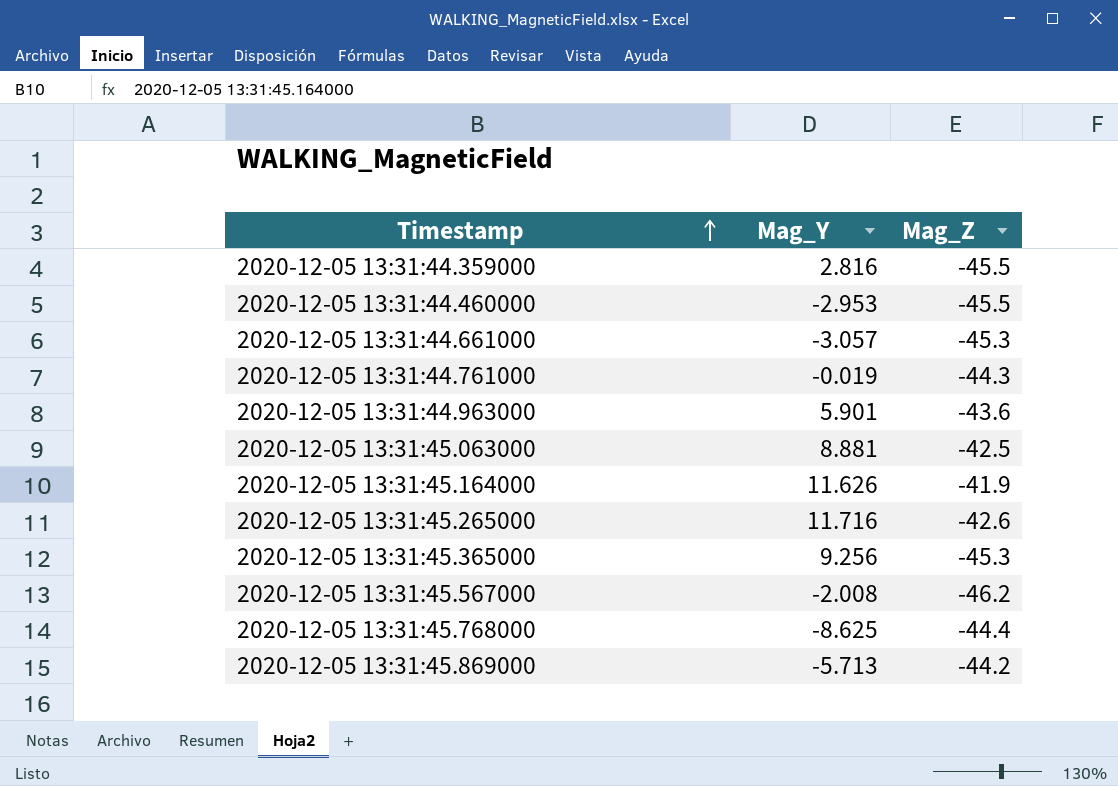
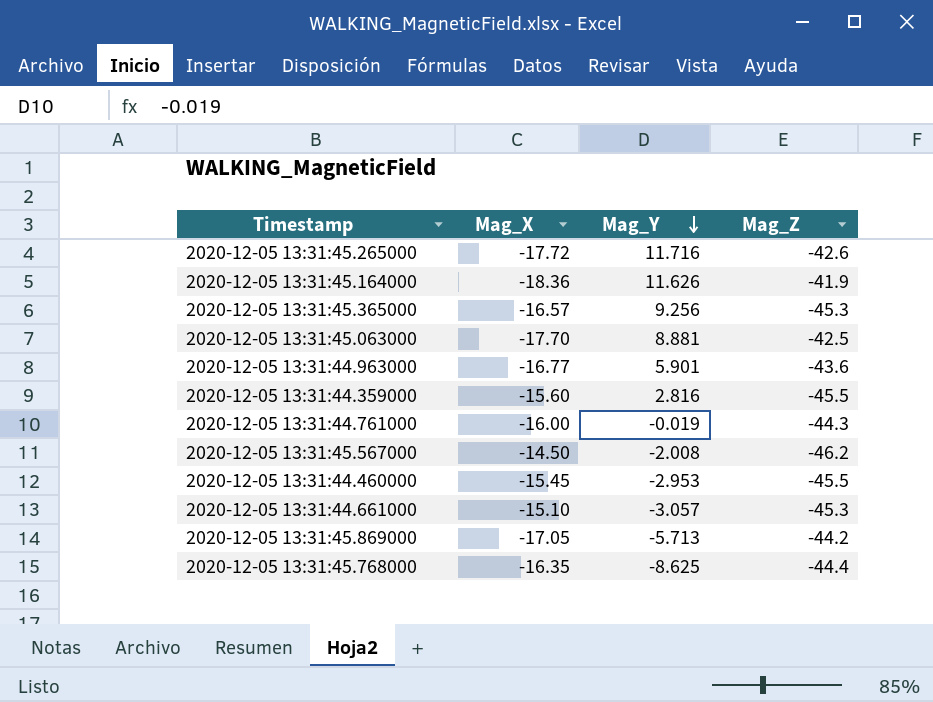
row order: Timestamp ascending -> Mag_Y descending
column Mag_X | position: none -> 2

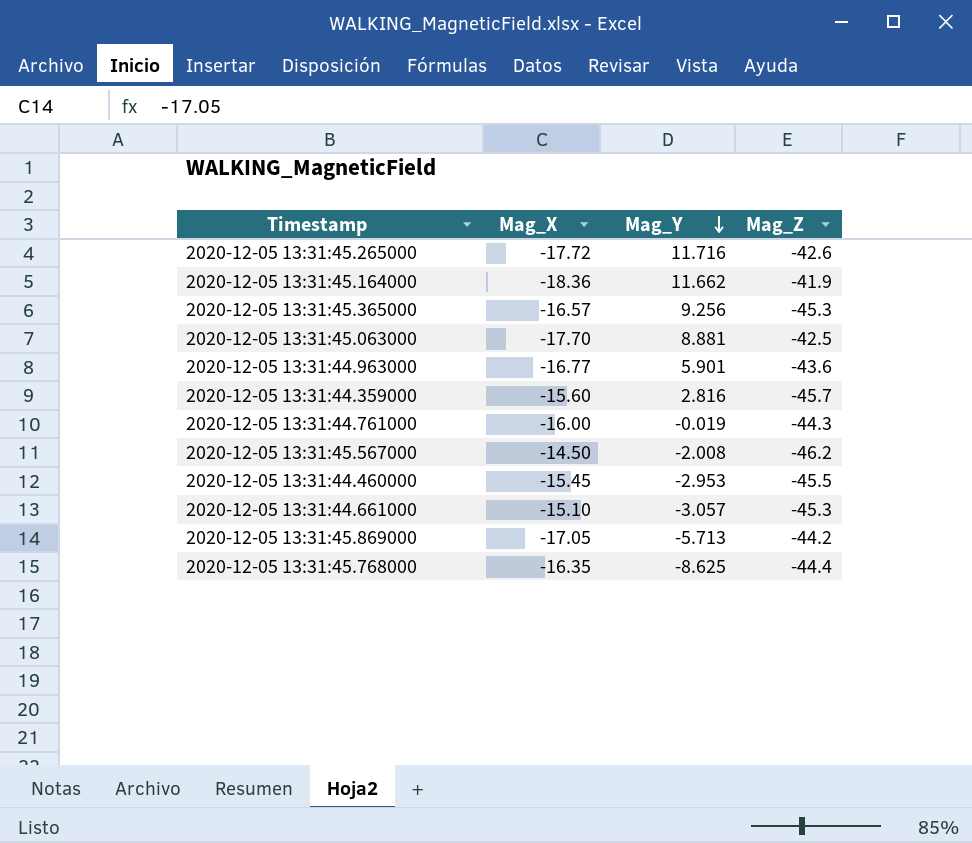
2020-12-05 13:31:45.164000 | Mag_Y: 11.626 -> 11.662
2020-12-05 13:31:44.359000 | Mag_Z: -45.5 -> -45.7

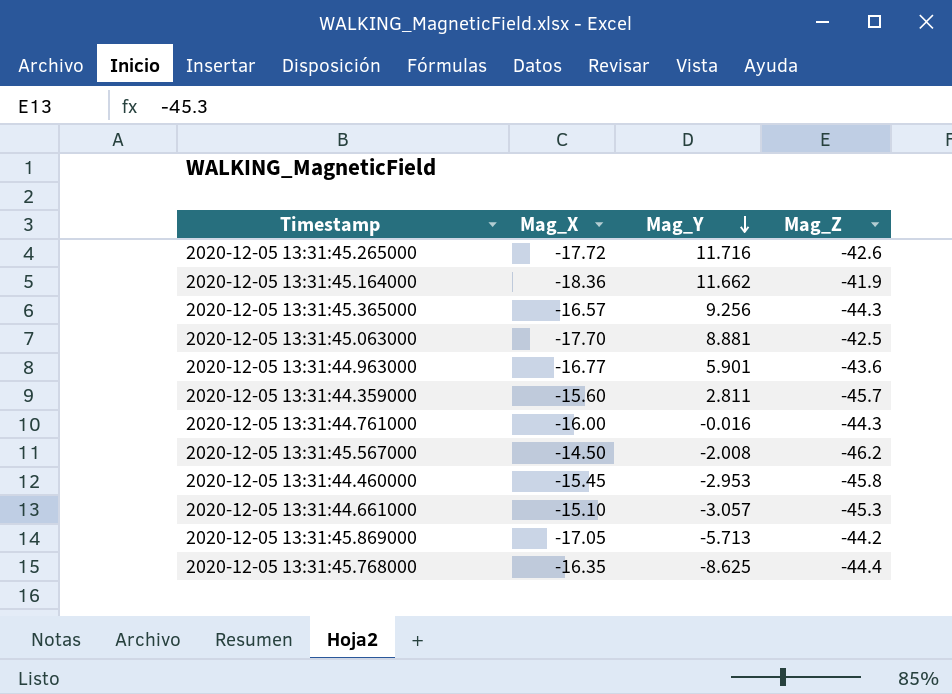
2020-12-05 13:31:45.365000 | Mag_Z: -45.3 -> -44.3
2020-12-05 13:31:44.359000 | Mag_Y: 2.816 -> 2.811
2020-12-05 13:31:44.761000 | Mag_Y: -0.019 -> -0.016
2020-12-05 13:31:44.460000 | Mag_Z: -45.5 -> -45.8

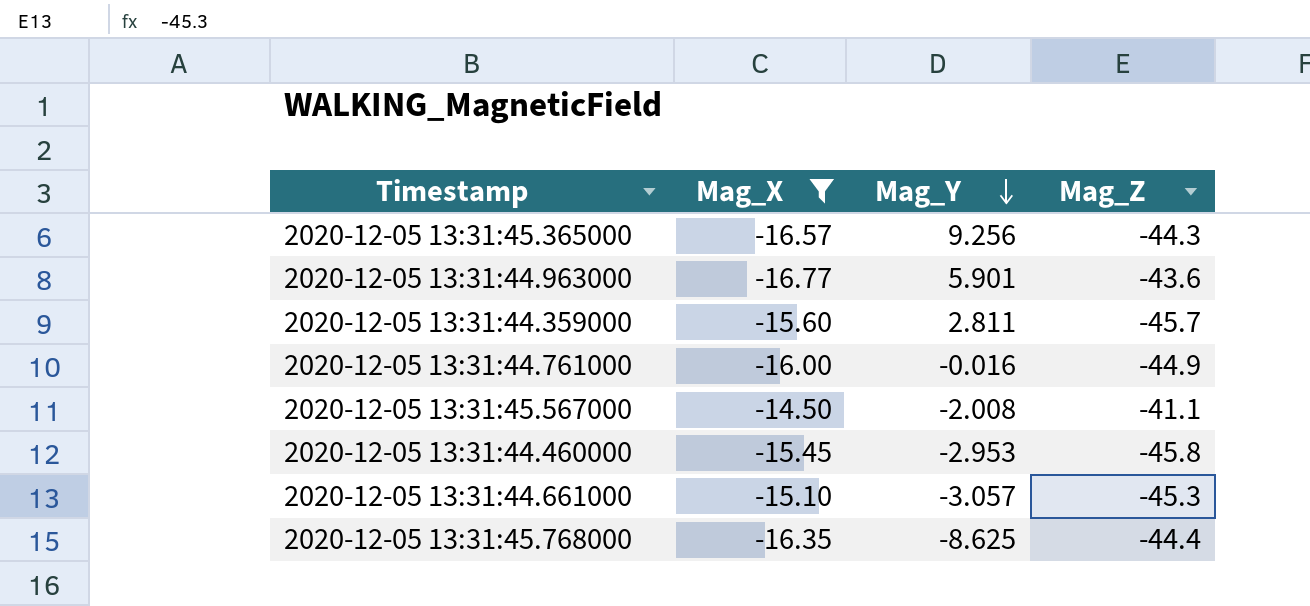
filter: none -> Mag_X >= -16.77
2020-12-05 13:31:44.761000 | Mag_Z: -44.3 -> -44.9
2020-12-05 13:31:45.567000 | Mag_Z: -46.2 -> -41.1

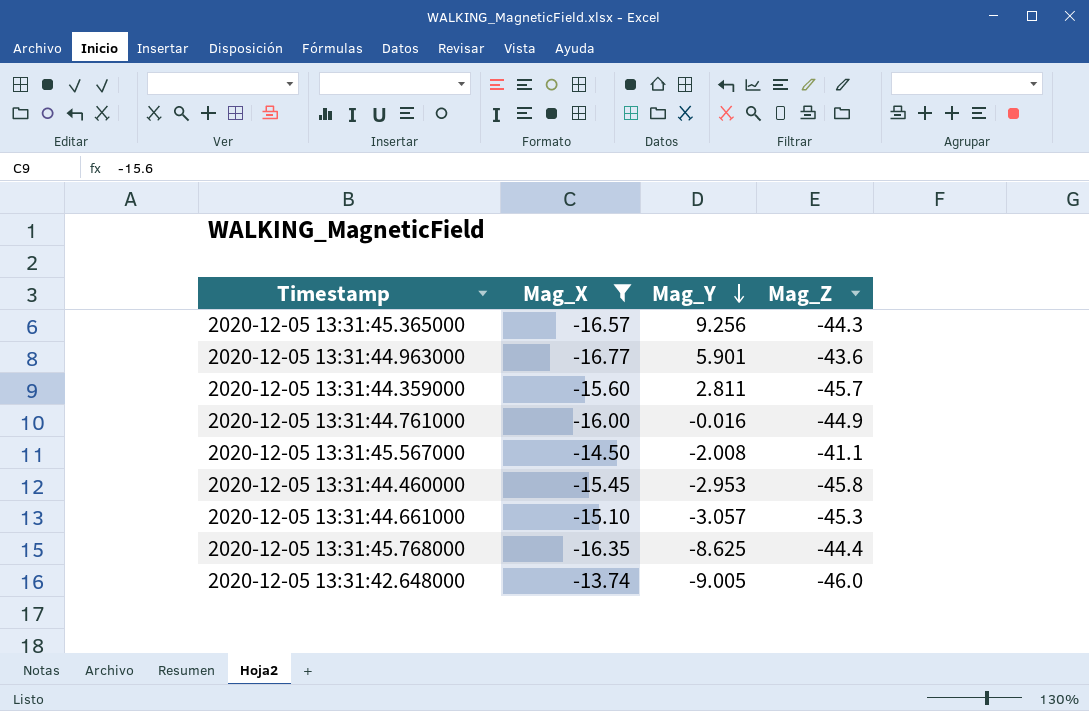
row 2020-12-05 13:31:42.648000: none -> -13.74 | -9.005 | -46.0

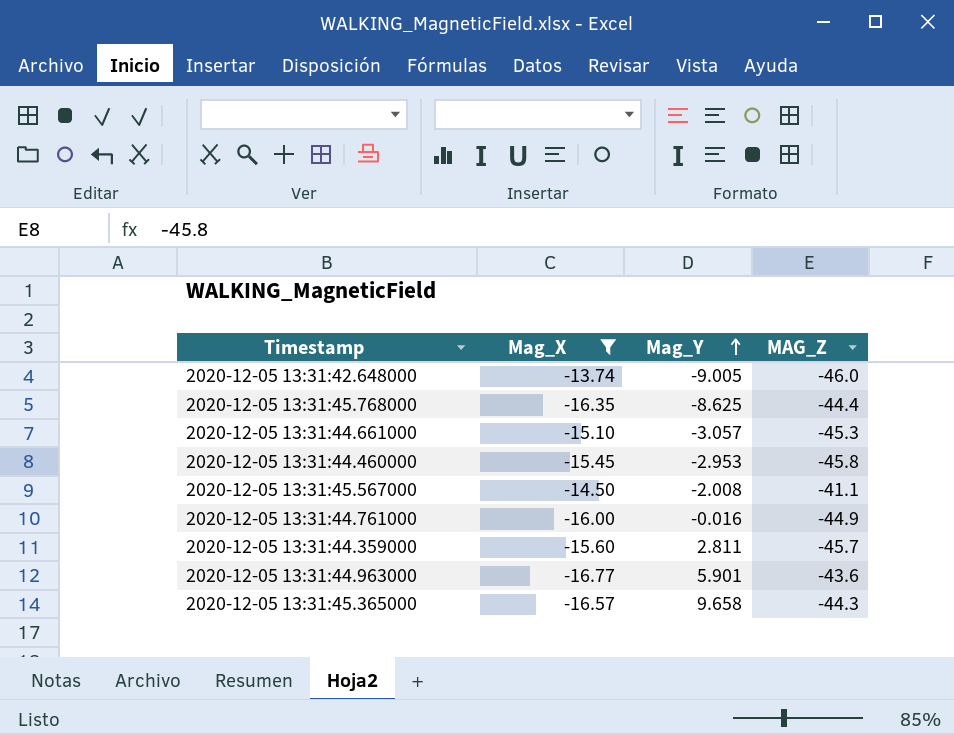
row order: Mag_Y descending -> Mag_Y ascending
column name: Mag_Z -> MAG_Z
2020-12-05 13:31:45.365000 | Mag_Y: 9.256 -> 9.658

